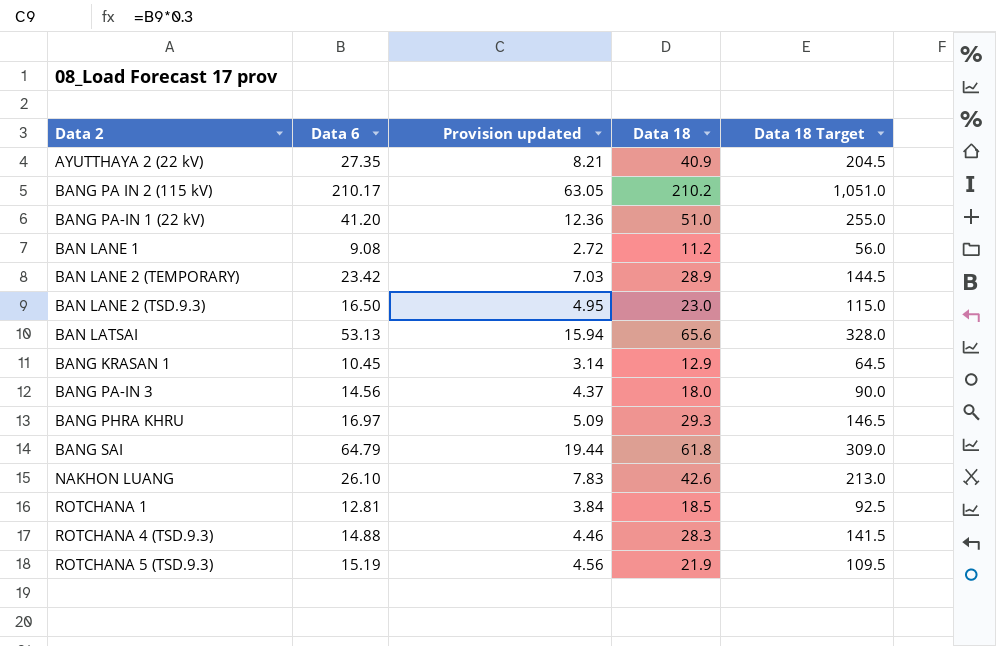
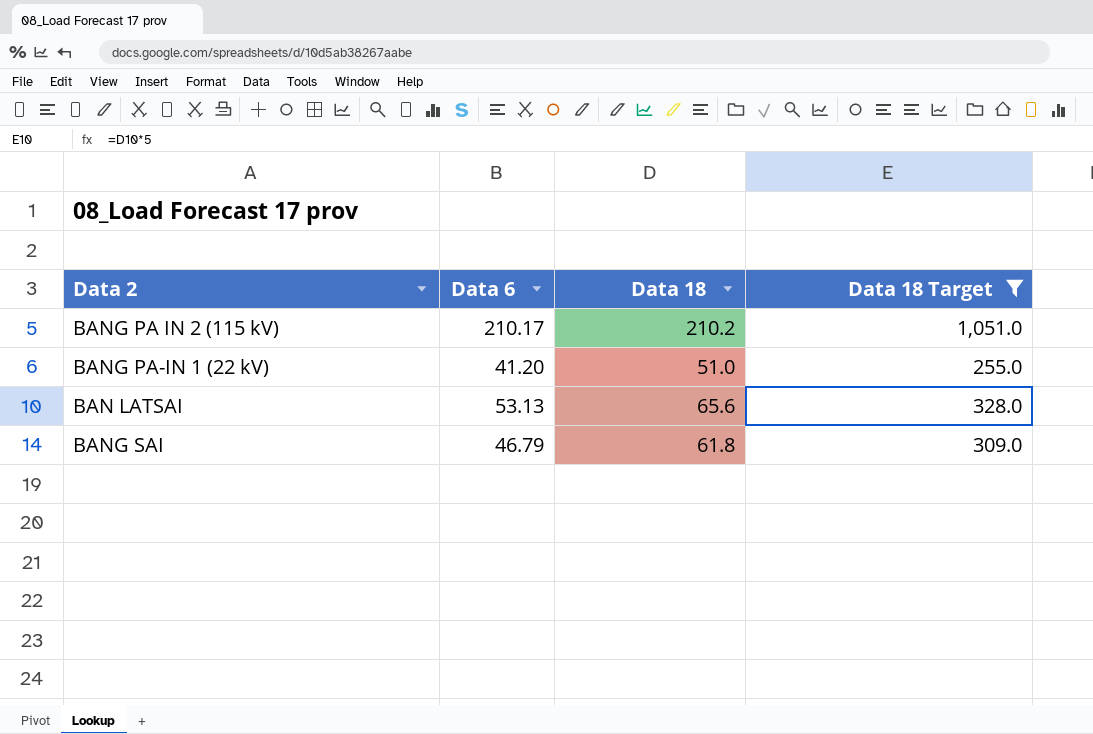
filter: none -> Data 18 Target >= 255.0
column Provision updated | formula: [Data 6] * 0.3 -> none
BANG SAI | Data 6: 64.79 -> 46.79

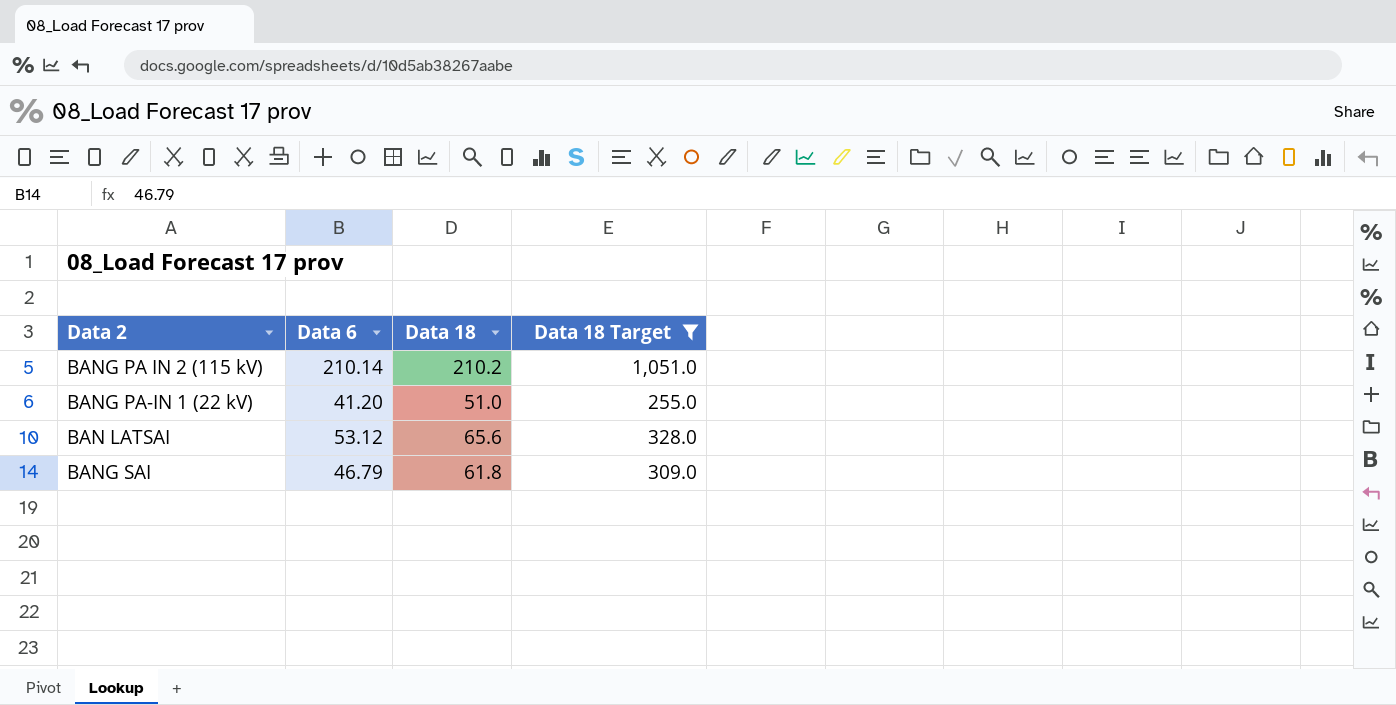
BANG PA IN 2 (115 kV) | Data 6: 210.17 -> 210.14
BAN LATSAI | Data 6: 53.13 -> 53.12

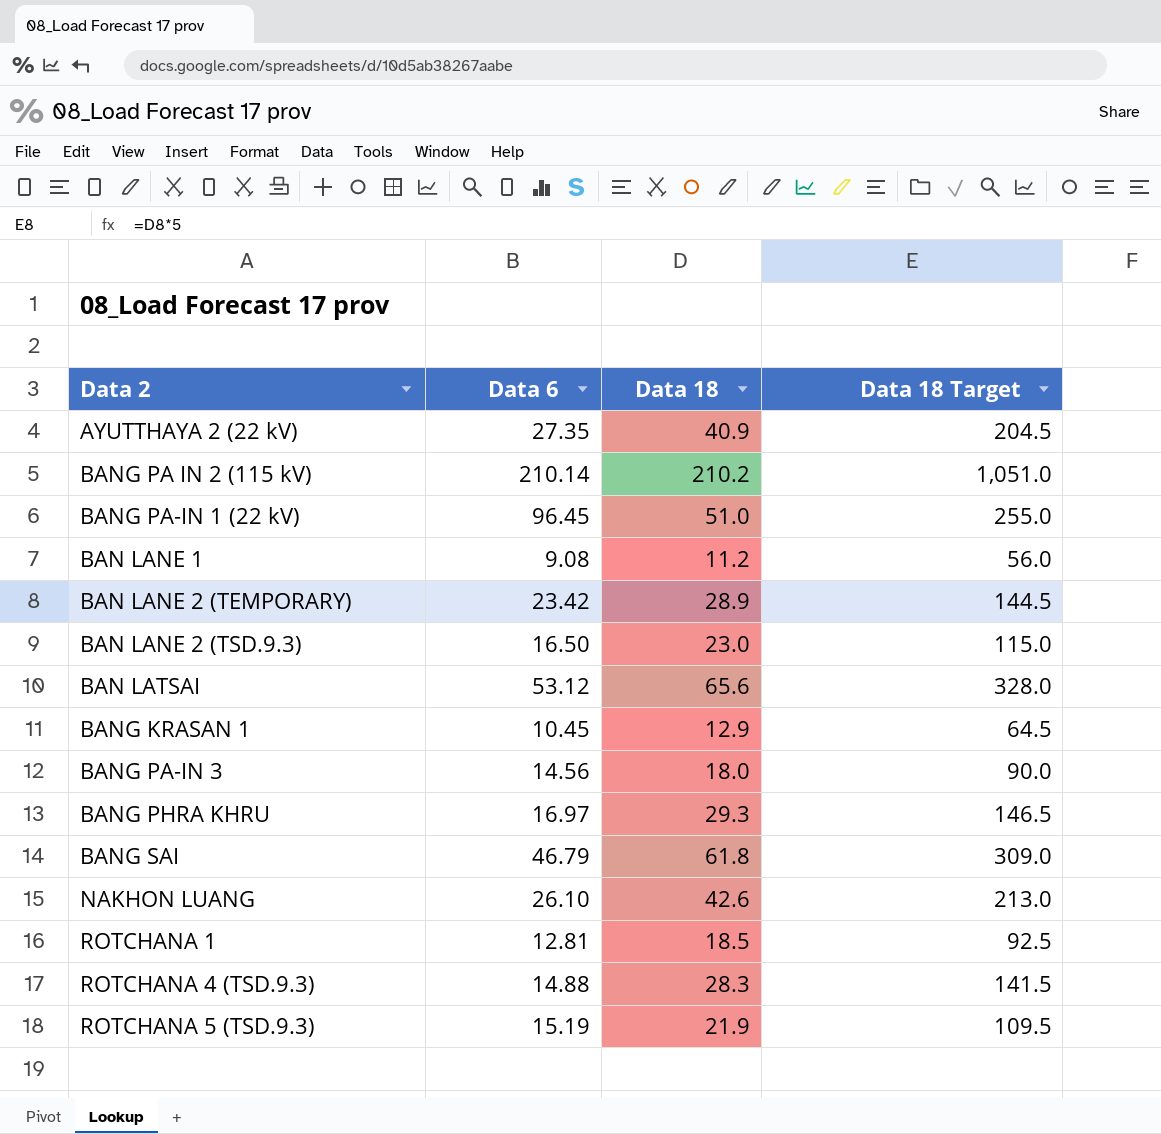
filter: Data 18 Target >= 255.0 -> none
BANG PA-IN 1 (22 kV) | Data 6: 41.20 -> 96.45

